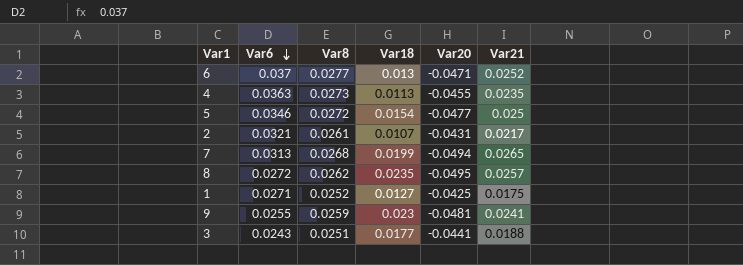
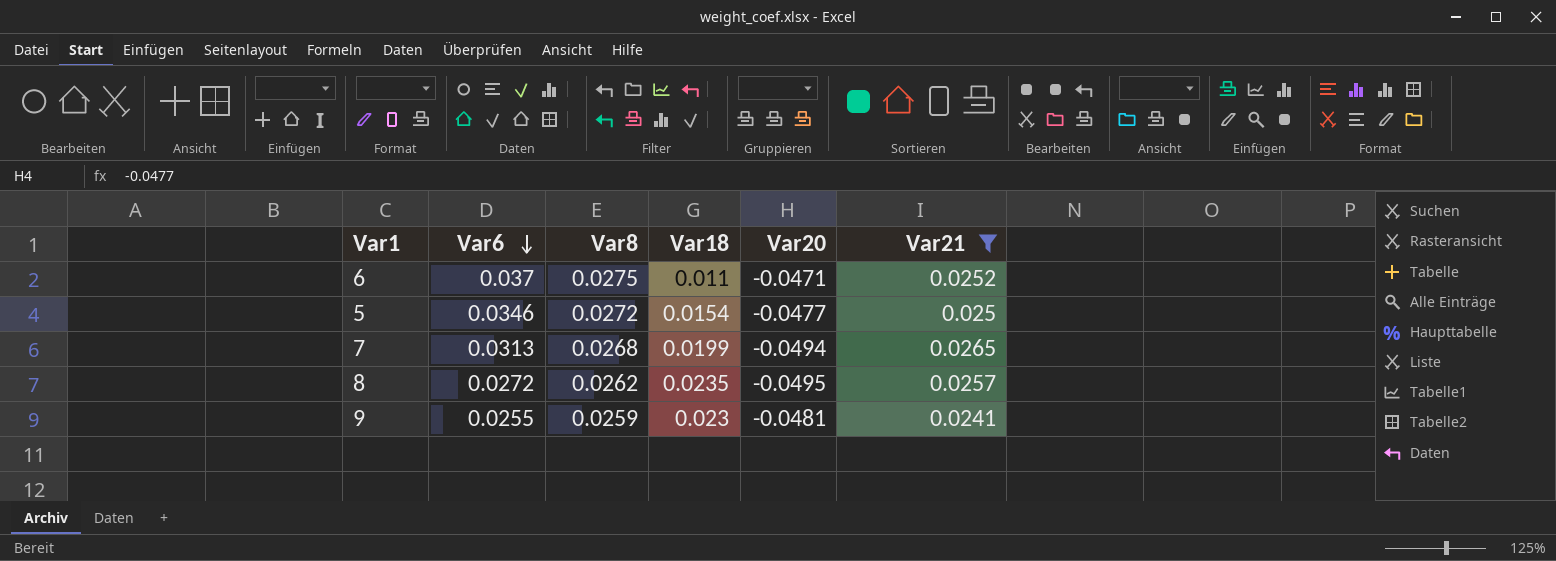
filter: none -> Var21 >= 0.0241
6 | Var8: 0.0277 -> 0.0275
6 | Var18: 0.013 -> 0.011

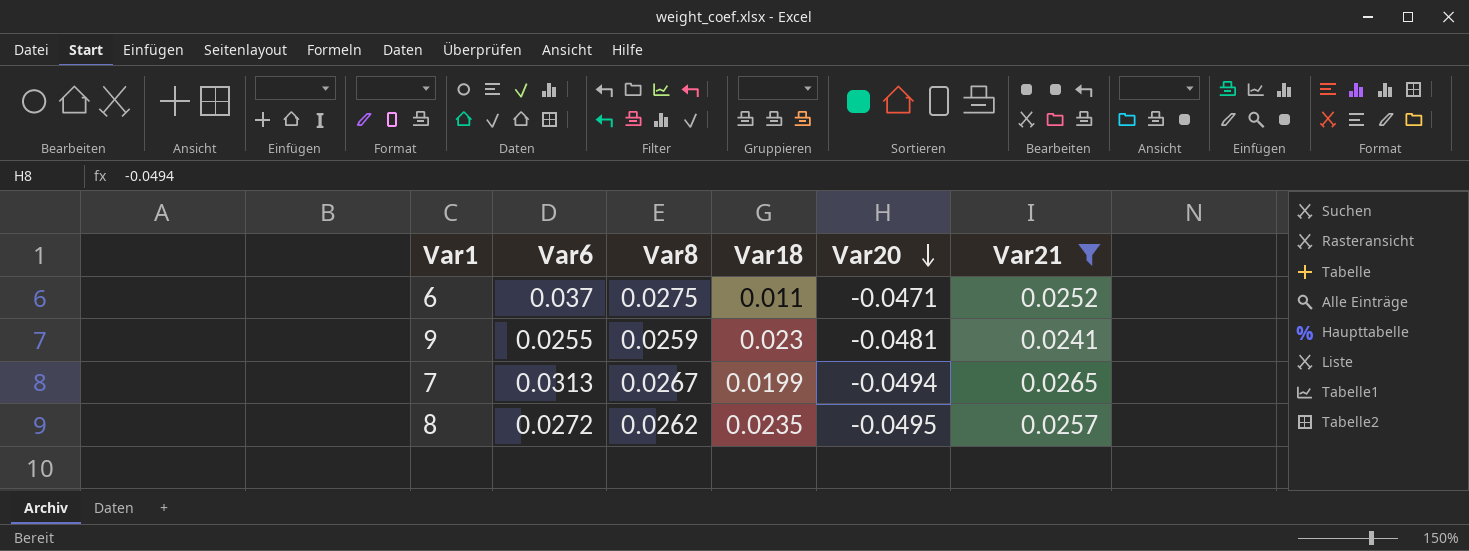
row order: Var6 descending -> Var20 descending
row 5: 0.0346 | 0.0272 | 0.0154 | -0.0477 | 0.025 -> none
7 | Var8: 0.0268 -> 0.0267

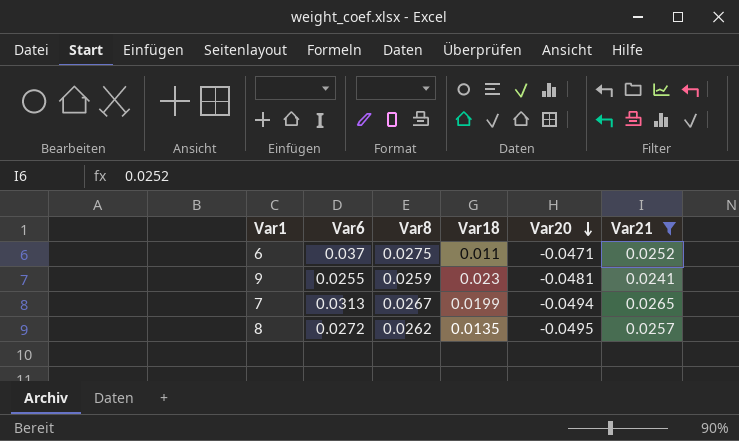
8 | Var18: 0.0235 -> 0.0135

